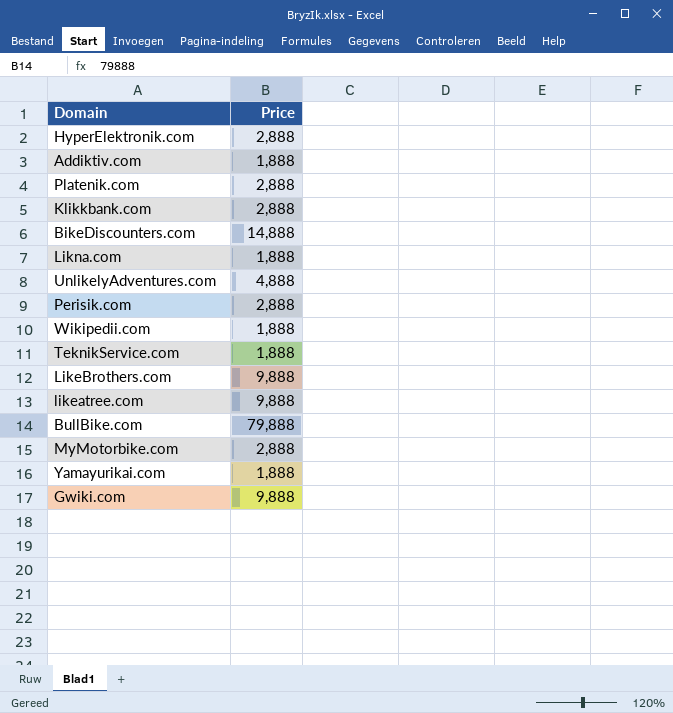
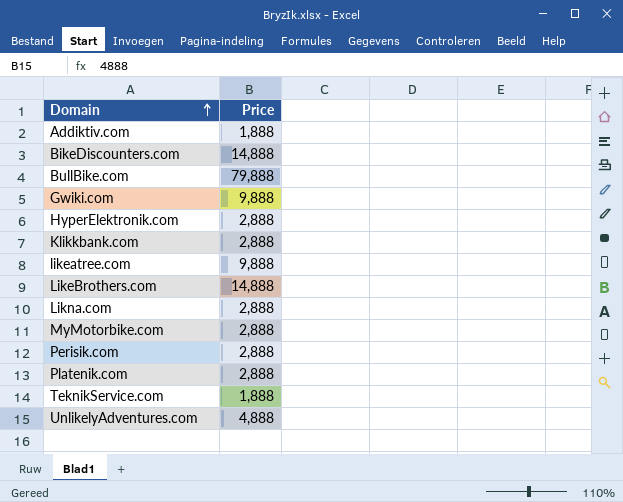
row order: none -> Domain ascending
row Wikipedii.com: 1,888 -> none
row Yamayurikai.com: 1,888 -> none
LikeBrothers.com | Price: 9,888 -> 14,888
Likna.com | Price: 1,888 -> 2,888

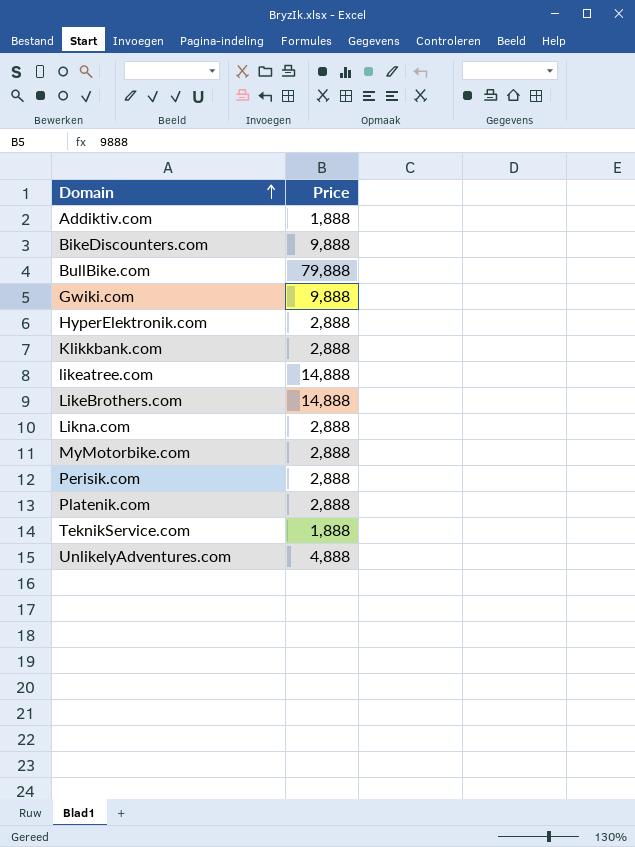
BikeDiscounters.com | Price: 14,888 -> 9,888
likeatree.com | Price: 9,888 -> 14,888

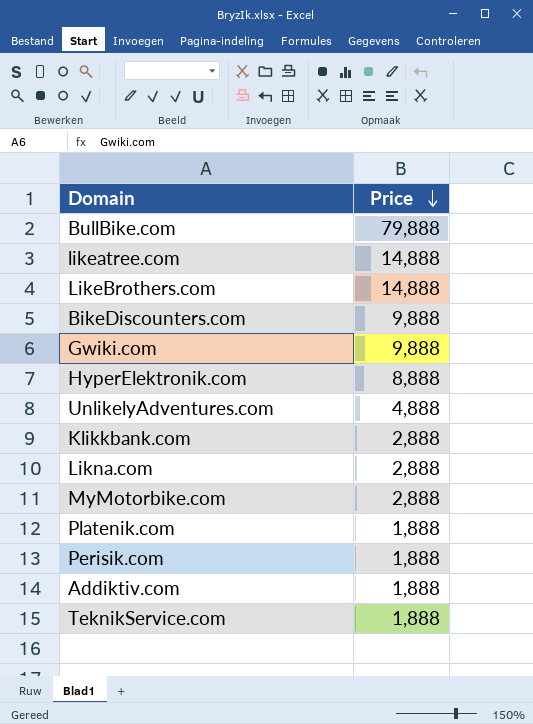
row order: Domain ascending -> Price descending
HyperElektronik.com | Price: 2,888 -> 8,888
Platenik.com | Price: 2,888 -> 1,888
Perisik.com | Price: 2,888 -> 1,888

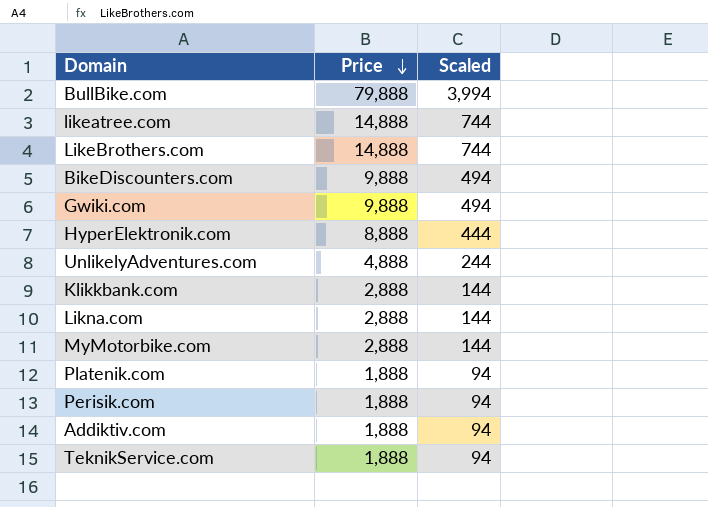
column Scaled | formula: none -> [Price] * 0.05

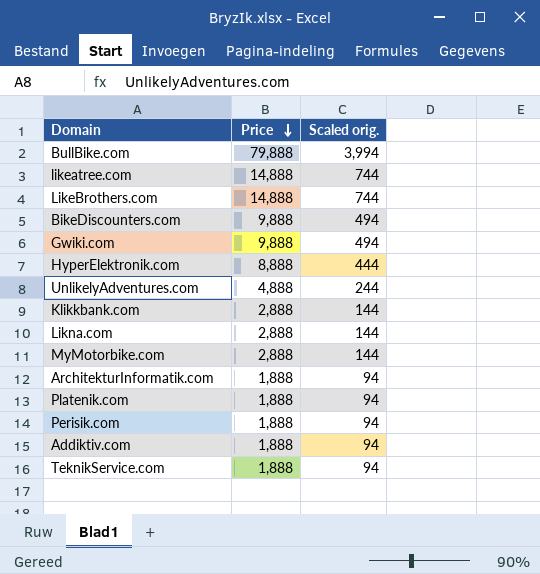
column name: Scaled -> Scaled orig.
row ArchitekturInformatik.com: none -> 1,888 | 94

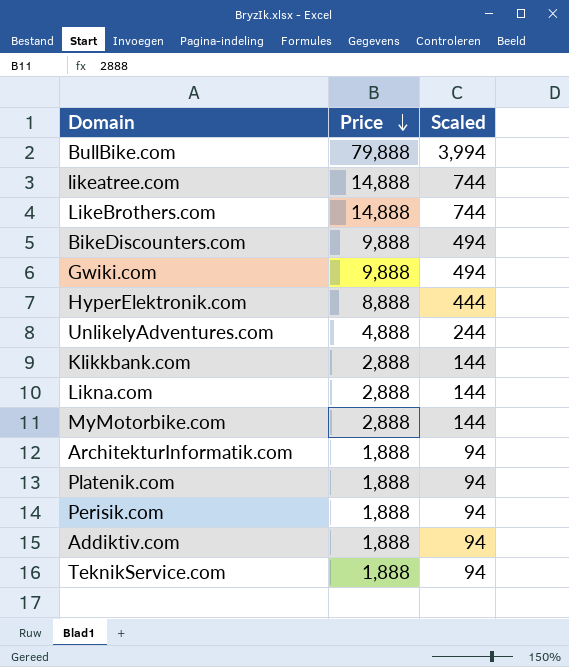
column name: Scaled orig. -> Scaled

